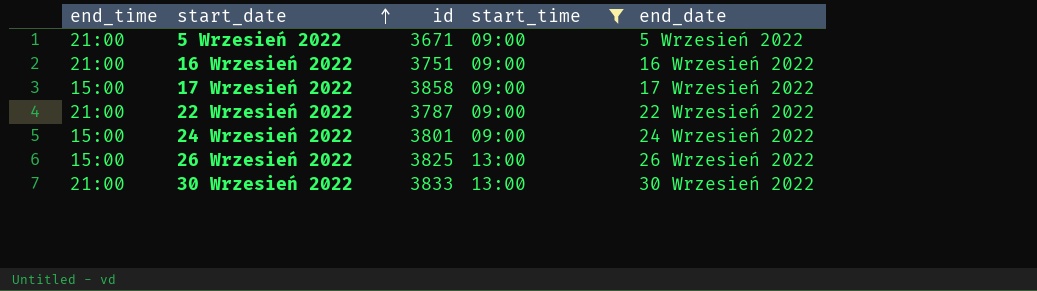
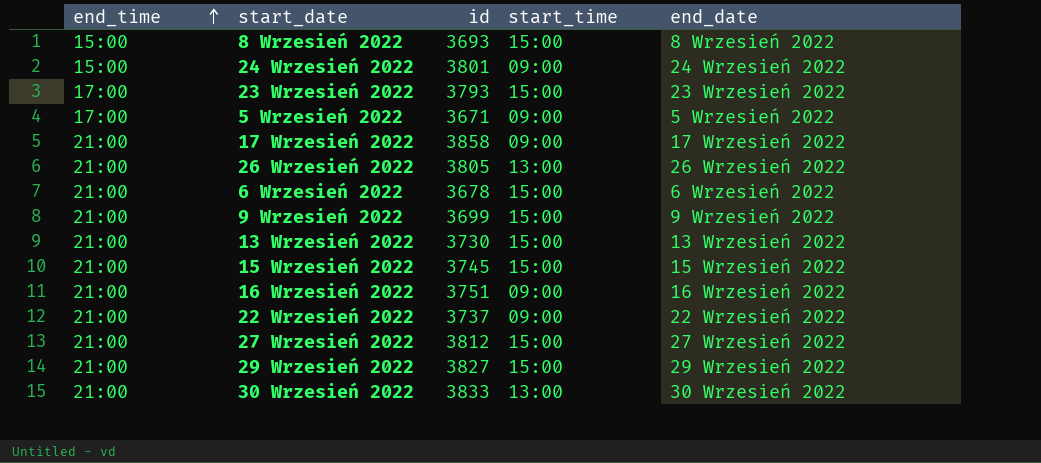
filter: start_time != 15:00 -> none
row order: start_date ascending -> end_time ascending
5 Wrzesień 2022 | end_time: 21:00 -> 17:00
17 Wrzesień 2022 | end_time: 15:00 -> 21:00
26 Wrzesień 2022 | end_time: 15:00 -> 21:00
26 Wrzesień 2022 | id: 3825 -> 3805
22 Wrzesień 2022 | id: 3787 -> 3737

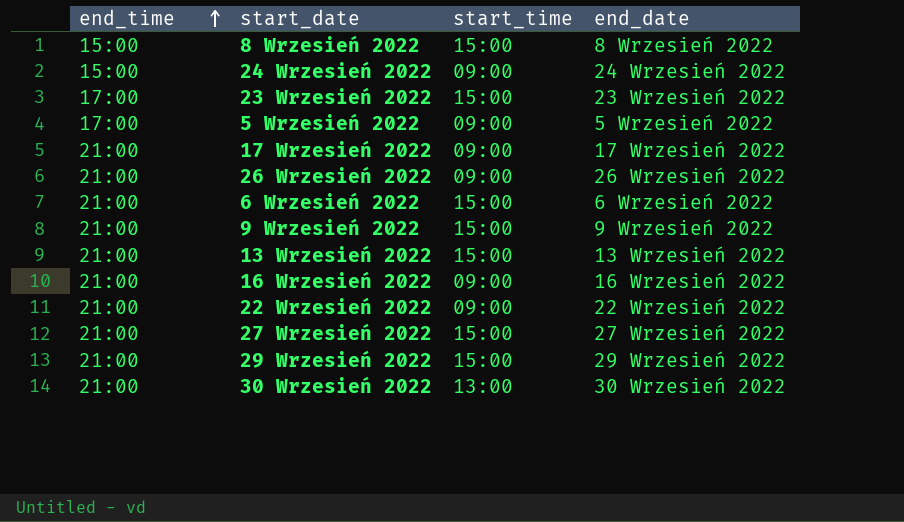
column id | position: 3 -> none
row 15 Wrzesień 2022: 21:00 | 3745 | 15:00 | 15 Wrzesień 2022 -> none
26 Wrzesień 2022 | start_time: 13:00 -> 09:00

